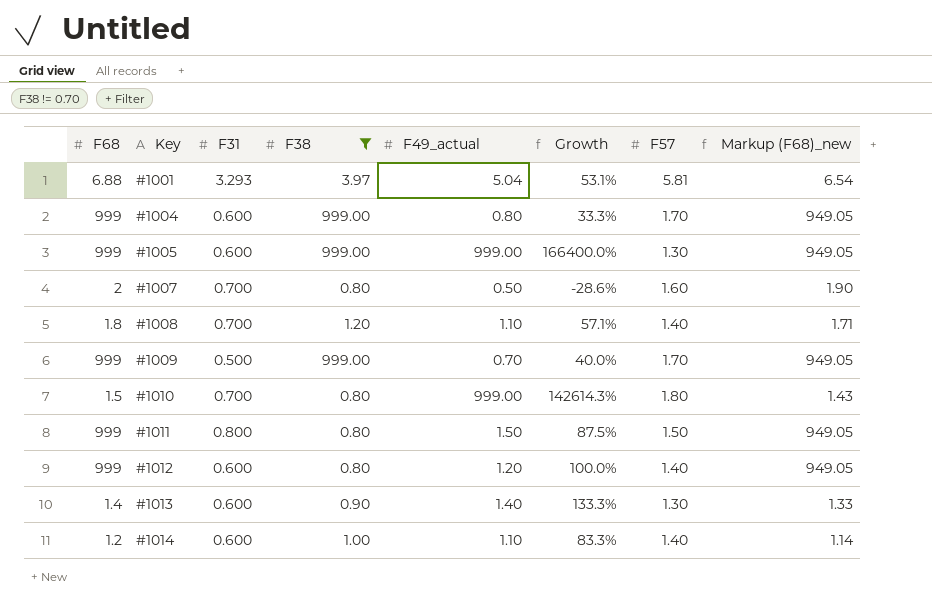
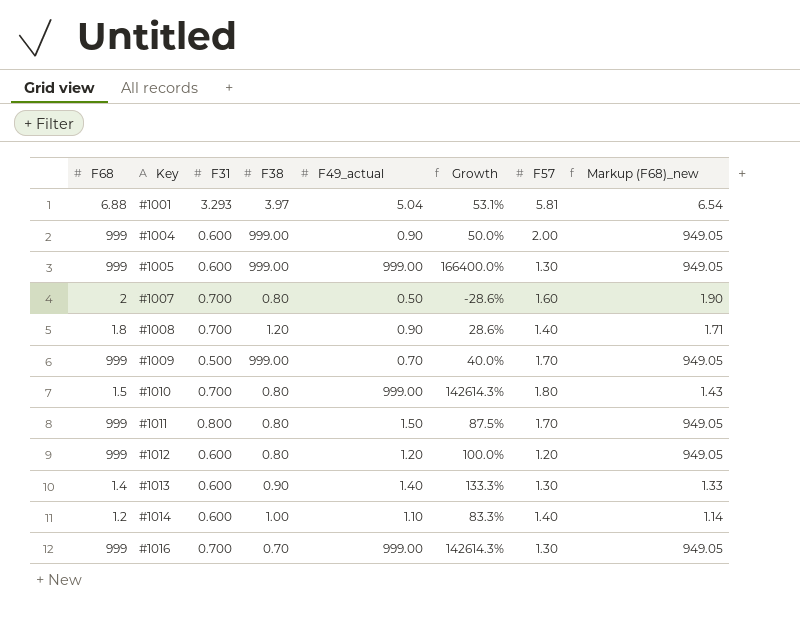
filter: F38 != 0.70 -> none
#1004 | F49_actual: 0.80 -> 0.90
#1004 | Growth: 33.3% -> 50.0%
#1004 | F57: 1.70 -> 2.00
#1008 | F49_actual: 1.10 -> 0.90
#1008 | Growth: 57.1% -> 28.6%
#1011 | F57: 1.50 -> 1.70
#1012 | F57: 1.40 -> 1.20

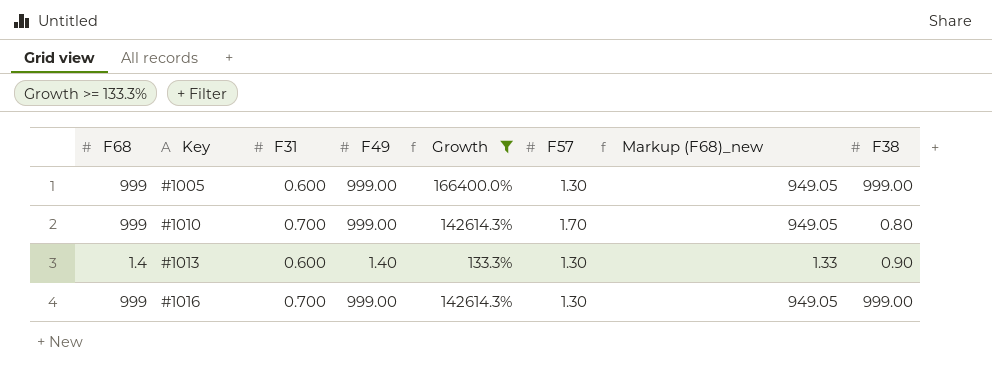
filter: none -> Growth >= 133.3%
column name: F49_actual -> F49
column F38 | position: 4 -> 8
#1010 | F68: 1.5 -> 999
#1010 | F57: 1.80 -> 1.70
#1010 | Markup (F68)_new: 1.43 -> 949.05
#1016 | F38: 0.70 -> 999.00

